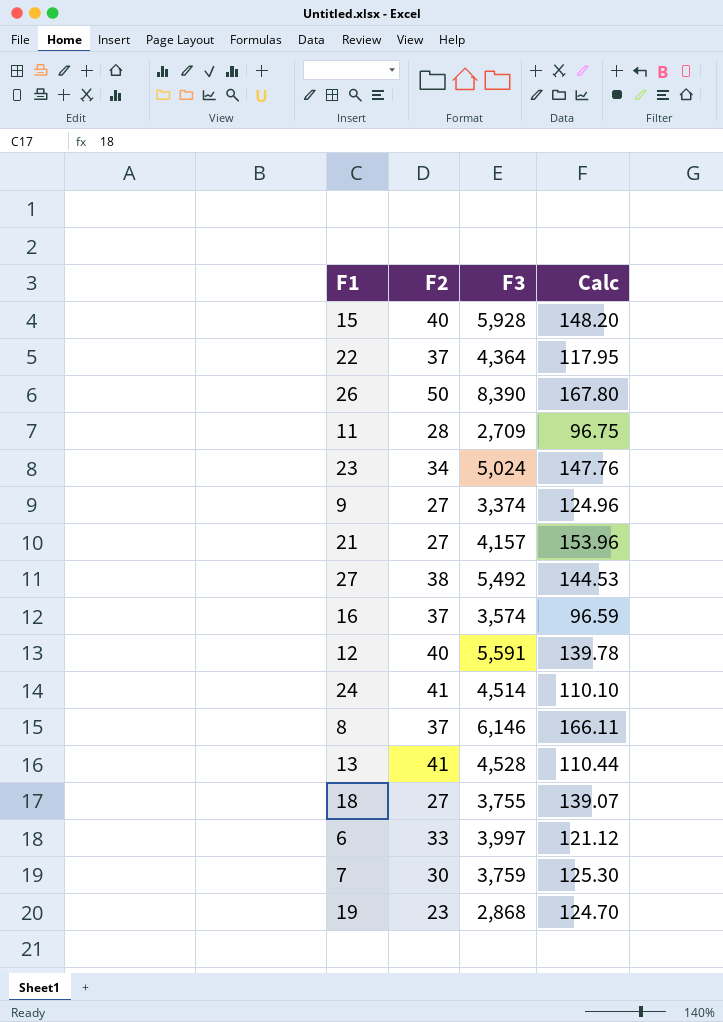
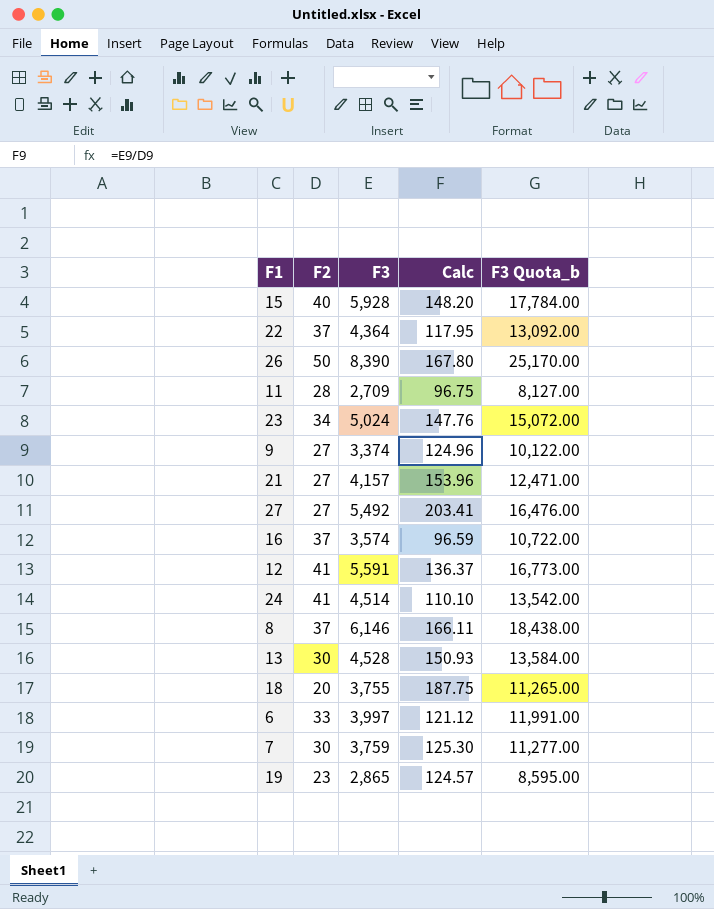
column F3 Quota_b | formula: none -> [F3] * 3
27 | F2: 38 -> 27
27 | Calc: 144.53 -> 203.41
12 | F2: 40 -> 41
12 | Calc: 139.78 -> 136.37
13 | F2: 41 -> 30
13 | Calc: 110.44 -> 150.93
18 | F2: 27 -> 20
18 | Calc: 139.07 -> 187.75
19 | F3: 2,868 -> 2,865
19 | Calc: 124.70 -> 124.57

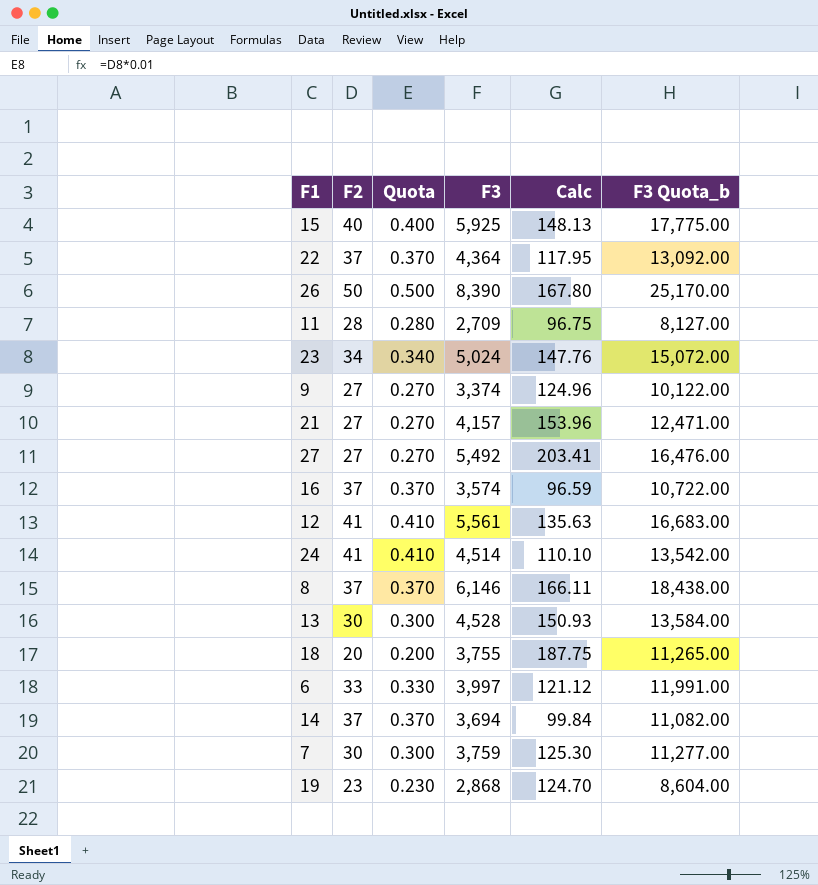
column Quota | formula: none -> [F2] * 0.01
15 | F3: 5,928 -> 5,925
15 | Calc: 148.20 -> 148.13
15 | F3 Quota_b: 17,784.00 -> 17,775.00
12 | F3: 5,591 -> 5,561
12 | Calc: 136.37 -> 135.63
12 | F3 Quota_b: 16,773.00 -> 16,683.00
row 14: none -> 37 | 0.370 | 3,694 | 99.84 | 11,082.00
19 | F3: 2,865 -> 2,868
19 | Calc: 124.57 -> 124.70
19 | F3 Quota_b: 8,595.00 -> 8,604.00

